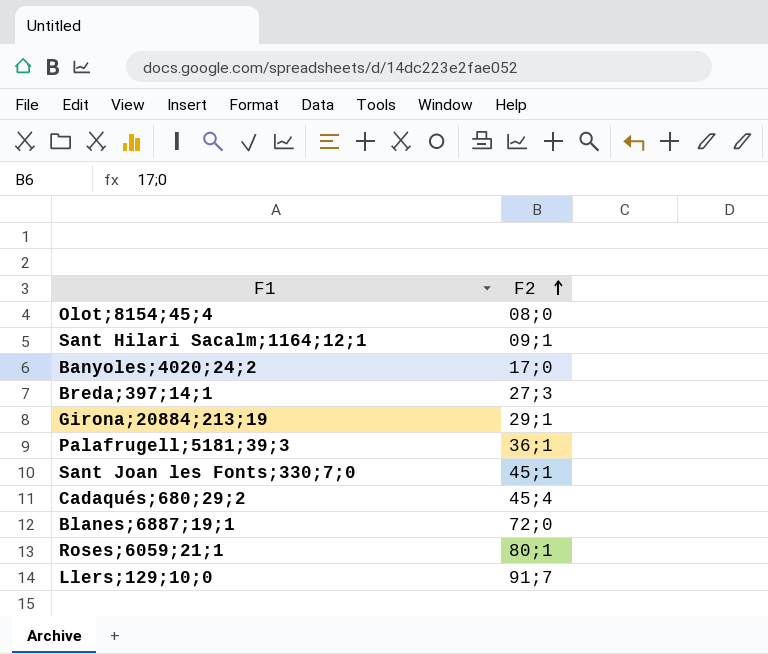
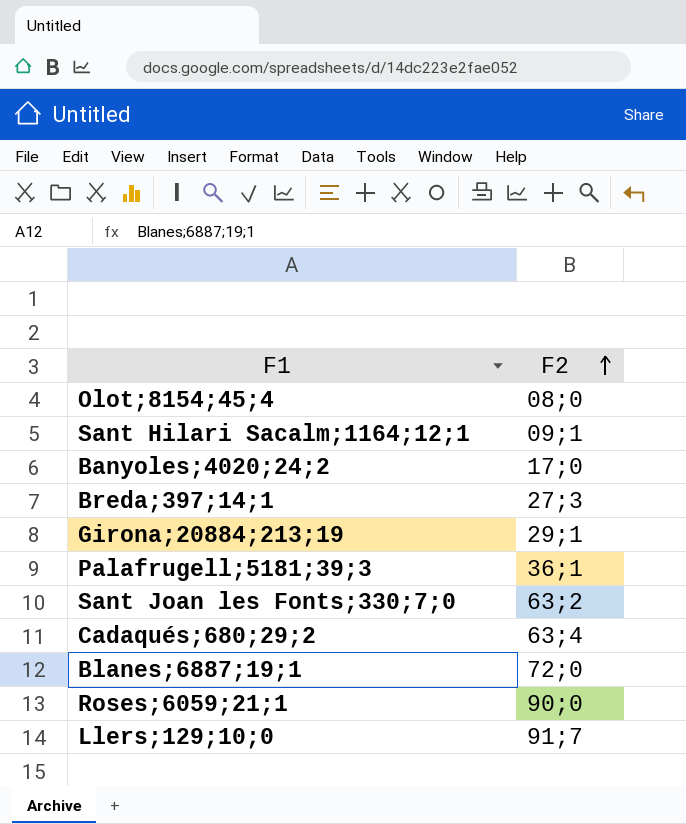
Sant Joan les Fonts;330;7;0 | F2: 45;1 -> 63;2
Cadaqués;680;29;2 | F2: 45;4 -> 63;4
Roses;6059;21;1 | F2: 80;1 -> 90;0

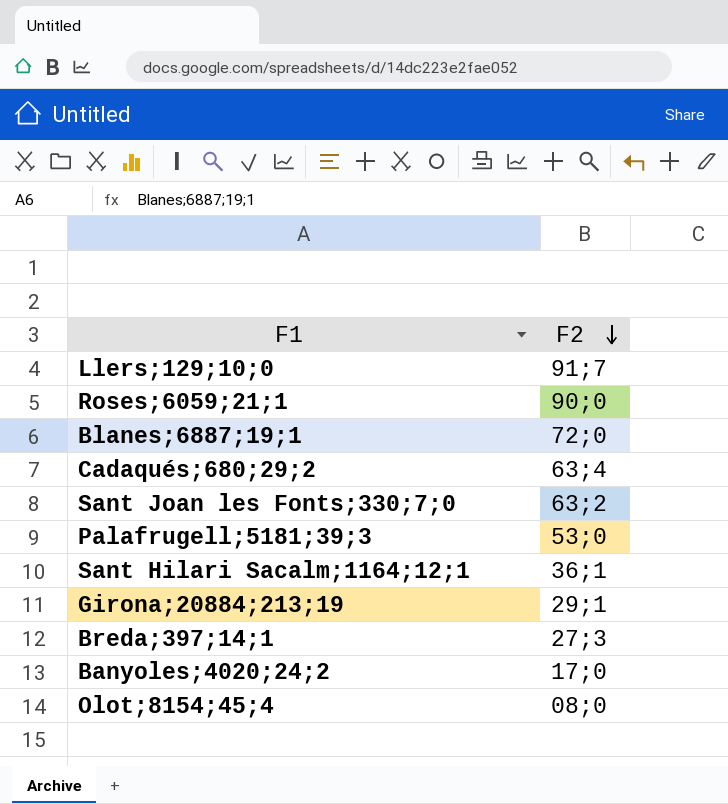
row order: F2 ascending -> F2 descending
Palafrugell;5181;39;3 | F2: 36;1 -> 53;0
Sant Hilari Sacalm;1164;12;1 | F2: 09;1 -> 36;1

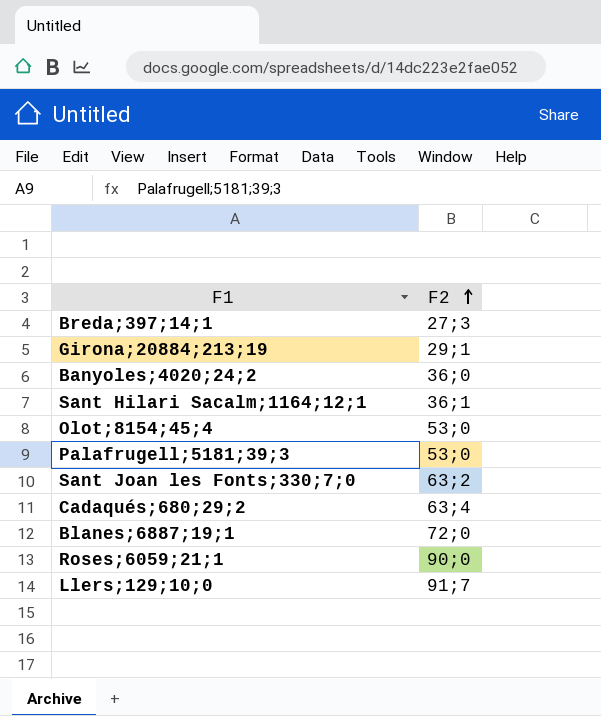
row order: F2 descending -> F2 ascending
Banyoles;4020;24;2 | F2: 17;0 -> 36;0
Olot;8154;45;4 | F2: 08;0 -> 53;0

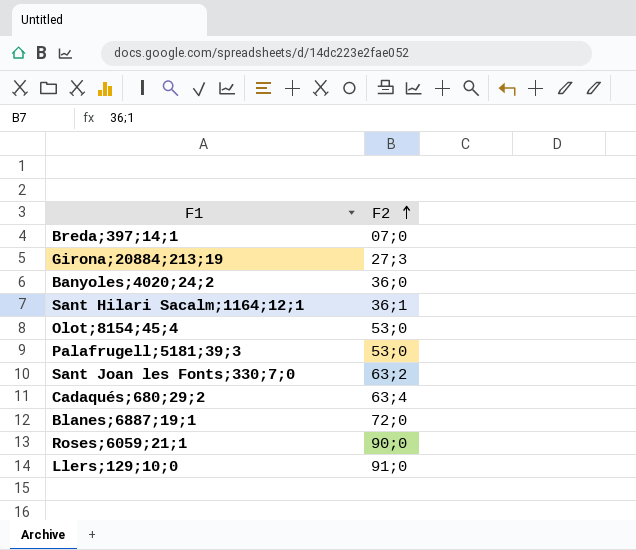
Breda;397;14;1 | F2: 27;3 -> 07;0
Girona;20884;213;19 | F2: 29;1 -> 27;3
Llers;129;10;0 | F2: 91;7 -> 91;0

